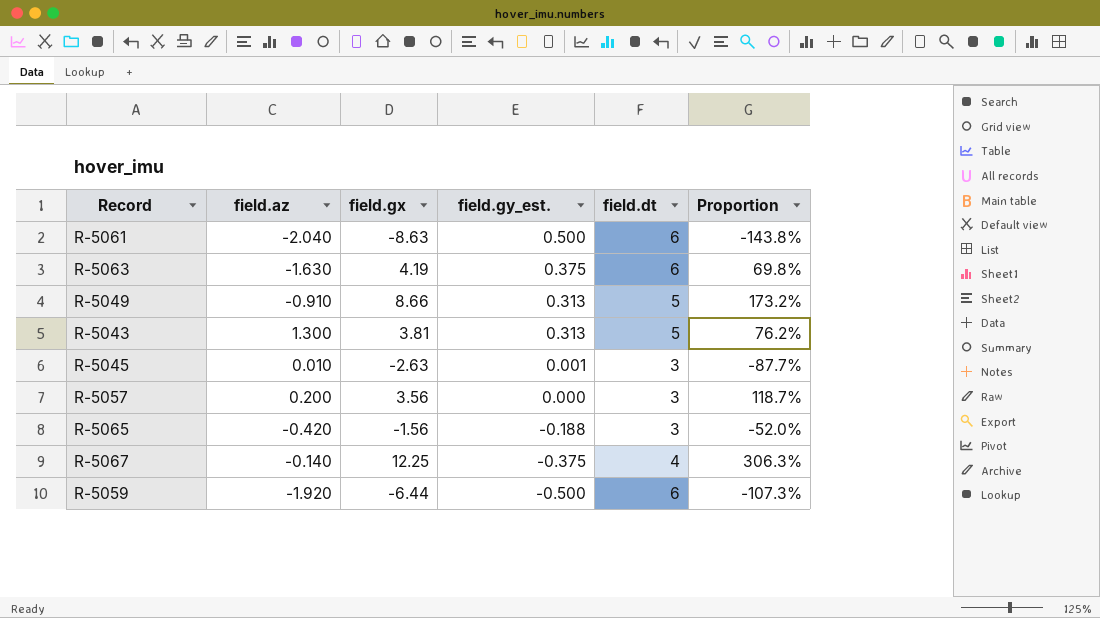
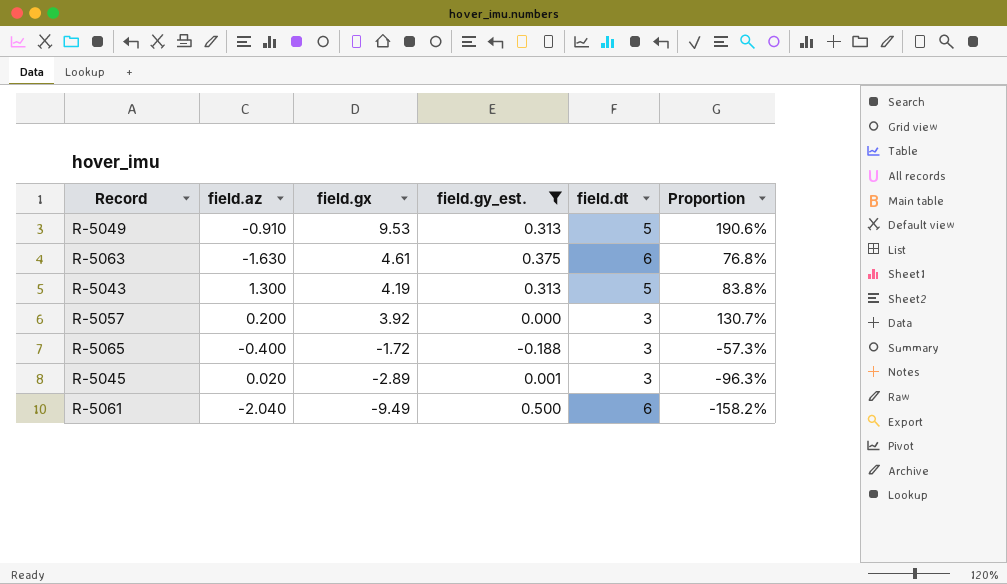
filter: none -> field.gy_est. >= -0.188
row order: field.gy_est. descending -> field.gx descending
R-5049 | field.gx: 8.66 -> 9.53
R-5049 | Proportion: 173.2% -> 190.6%
R-5063 | field.gx: 4.19 -> 4.61
R-5063 | Proportion: 69.8% -> 76.8%
R-5043 | field.gx: 3.81 -> 4.19
R-5043 | Proportion: 76.2% -> 83.8%
R-5057 | field.gx: 3.56 -> 3.92
R-5057 | Proportion: 118.7% -> 130.7%
R-5065 | field.az: -0.420 -> -0.400
R-5065 | field.gx: -1.56 -> -1.72
R-5065 | Proportion: -52.0% -> -57.3%
R-5045 | field.az: 0.010 -> 0.020
R-5045 | field.gx: -2.63 -> -2.89
R-5045 | Proportion: -87.7% -> -96.3%
R-5061 | field.gx: -8.63 -> -9.49
R-5061 | Proportion: -143.8% -> -158.2%

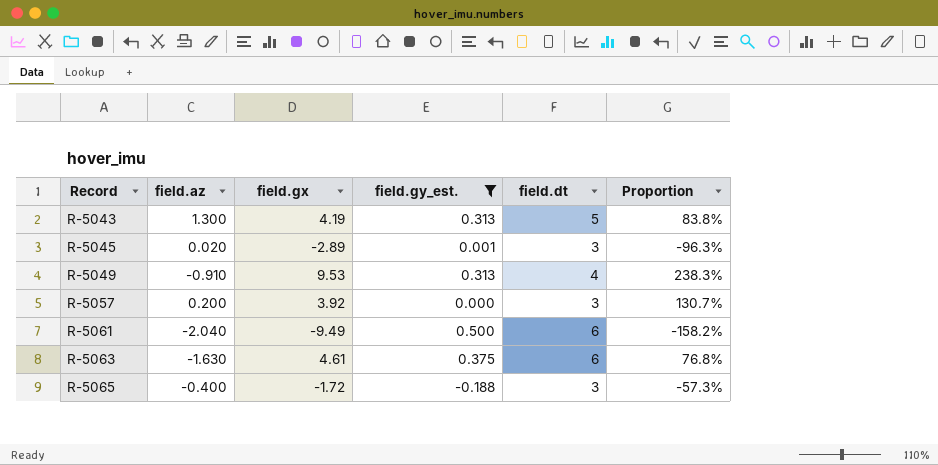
row order: field.gx descending -> Record ascending
R-5049 | field.dt: 5 -> 4
R-5049 | Proportion: 190.6% -> 238.3%

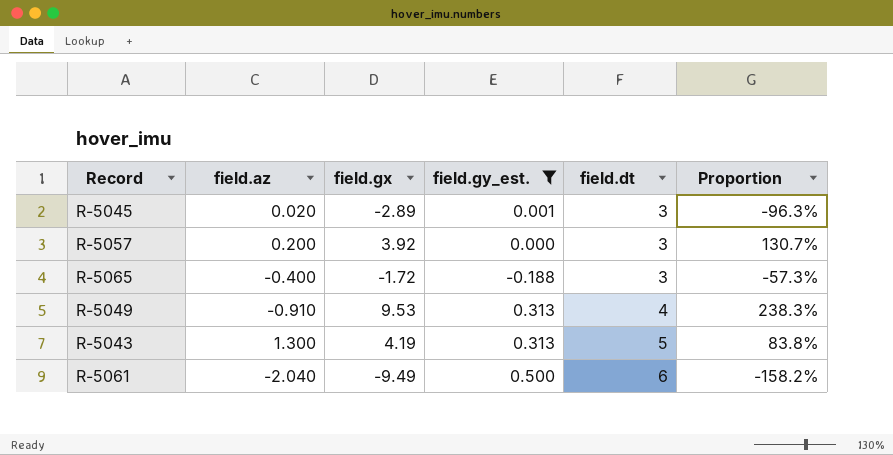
row order: Record ascending -> field.dt ascending
row R-5063: -1.630 | 4.61 | 0.375 | 6 | 76.8% -> none

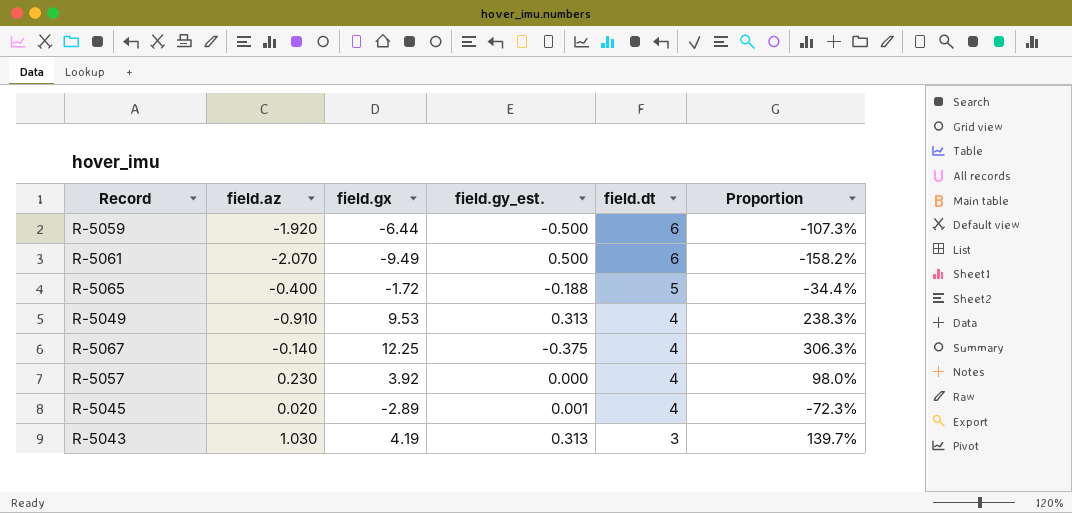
filter: field.gy_est. >= -0.188 -> none
row order: field.dt ascending -> field.dt descending
R-5061 | field.az: -2.040 -> -2.070
R-5065 | field.dt: 3 -> 5
R-5065 | Proportion: -57.3% -> -34.4%
R-5057 | field.az: 0.200 -> 0.230
R-5057 | field.dt: 3 -> 4
R-5057 | Proportion: 130.7% -> 98.0%
R-5045 | field.dt: 3 -> 4
R-5045 | Proportion: -96.3% -> -72.3%
R-5043 | field.az: 1.300 -> 1.030
R-5043 | field.dt: 5 -> 3
R-5043 | Proportion: 83.8% -> 139.7%

